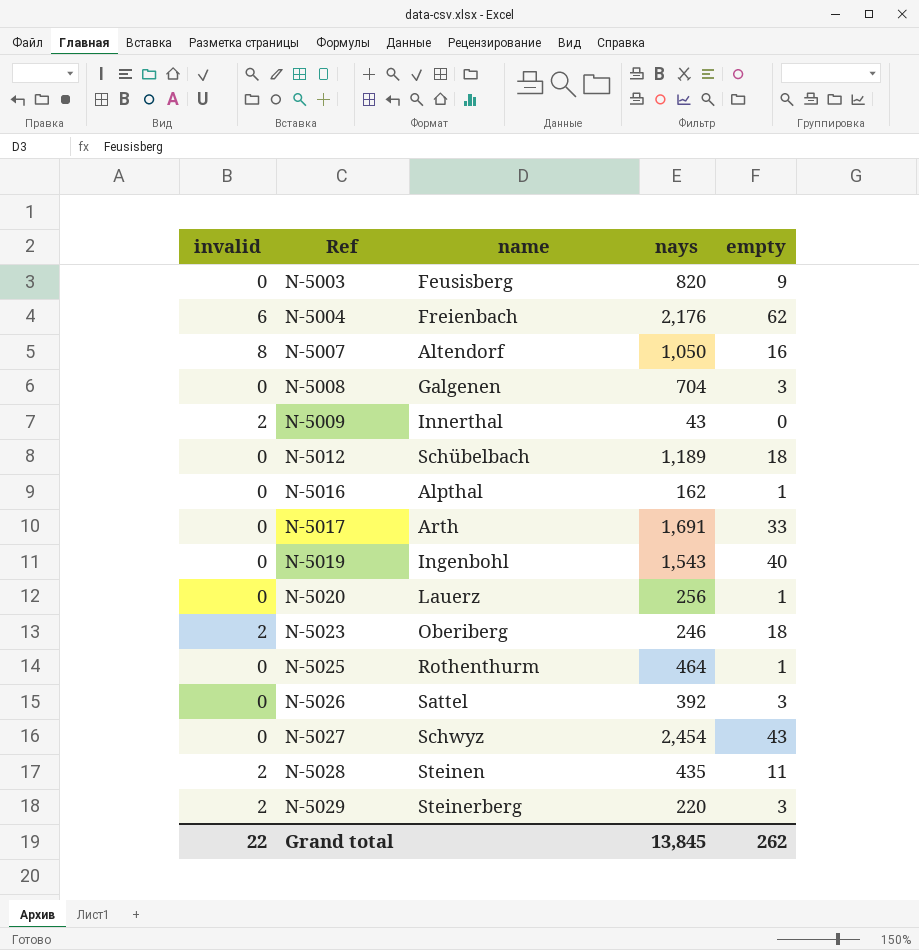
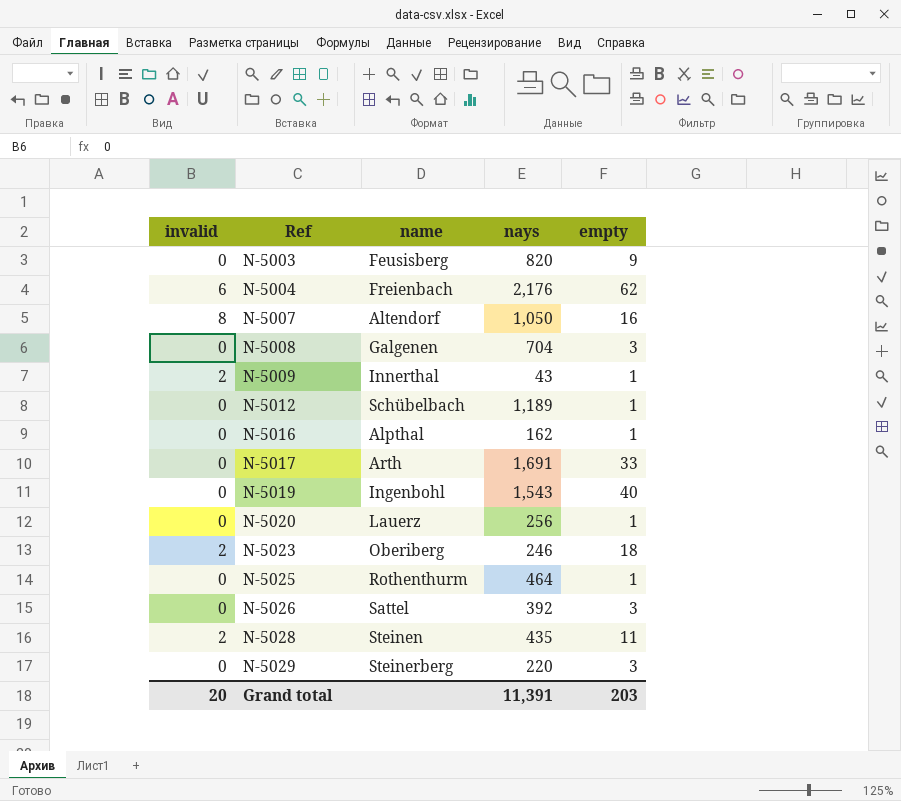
row N-5027: 0 | Schwyz | 2,454 | 43 -> none
N-5009 | empty: 0 -> 1
N-5012 | empty: 18 -> 1
N-5029 | invalid: 2 -> 0
Grand total | invalid: 22 -> 20
Grand total | nays: 13,845 -> 11,391
Grand total | empty: 262 -> 203

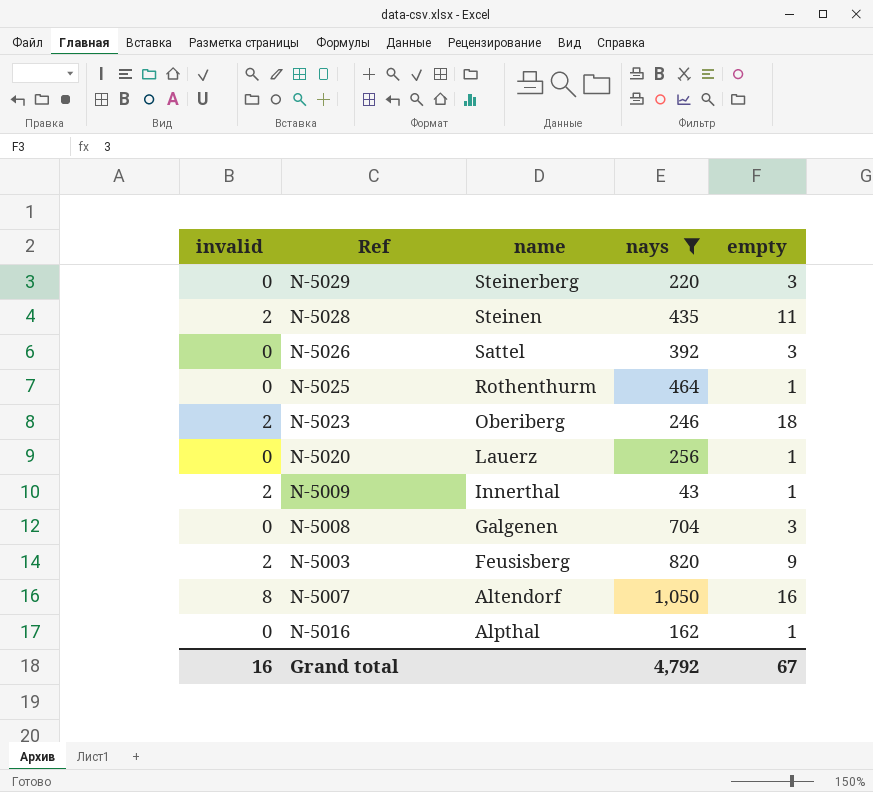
filter: none -> nays <= 1,050
row order: Ref ascending -> name descending
N-5003 | invalid: 0 -> 2
Grand total | invalid: 20 -> 16
Grand total | nays: 11,391 -> 4,792
Grand total | empty: 203 -> 67

